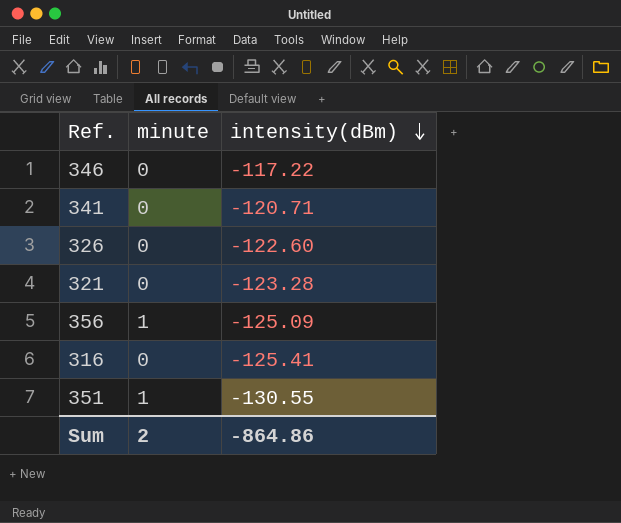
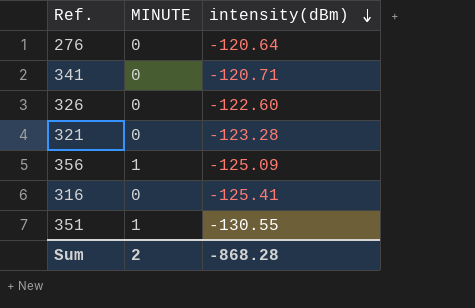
column name: minute -> MINUTE
row 346: 0 | -117.22 -> none
row 276: none -> 0 | -120.64
Sum | intensity(dBm): -864.86 -> -868.28

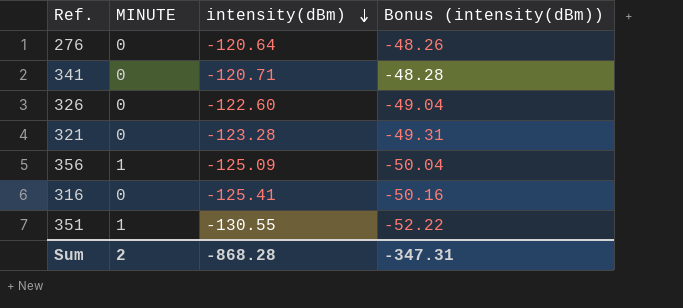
column Bonus (intensity(dBm)) | formula: none -> [intensity(dBm)] * 0.4

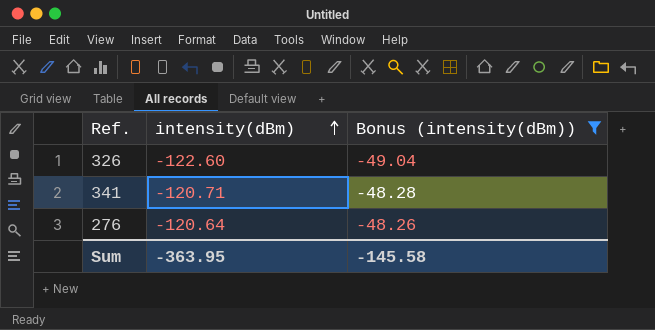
filter: none -> Bonus (intensity(dBm)) >= -49.04
row order: intensity(dBm) descending -> intensity(dBm) ascending
column MINUTE | position: 2 -> none
Sum | intensity(dBm): -868.28 -> -363.95
Sum | Bonus (intensity(dBm)): -347.31 -> -145.58

